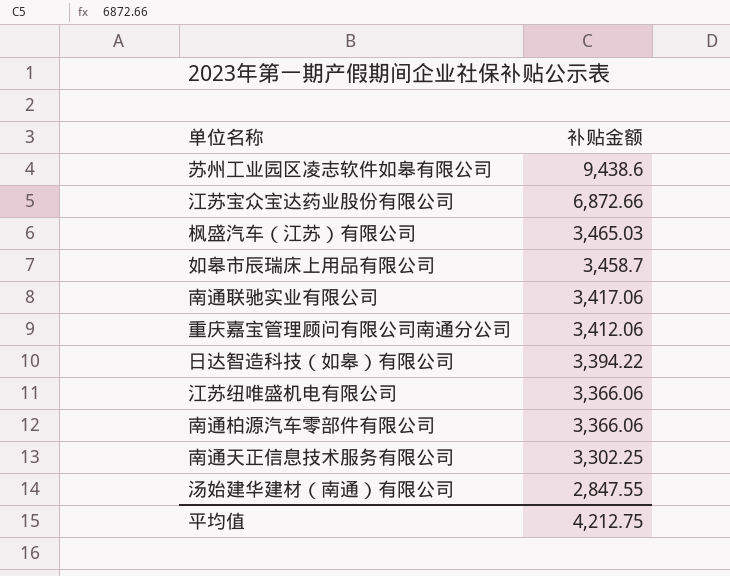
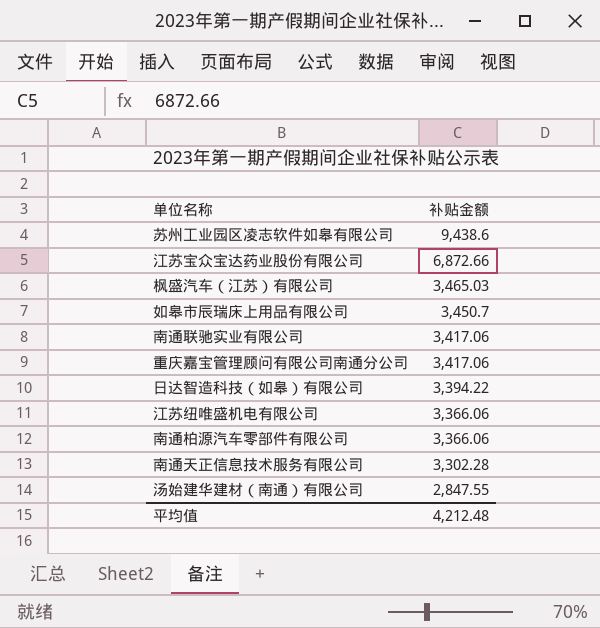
如皋市辰瑞床上用品有限公司 | 补贴金额: 3,458.7 -> 3,450.7
重庆嘉宝管理顾问有限公司南通分公司 | 补贴金额: 3,412.06 -> 3,417.06
南通天正信息技术服务有限公司 | 补贴金额: 3,302.25 -> 3,302.28
平均值 | 补贴金额: 4,212.75 -> 4,212.48

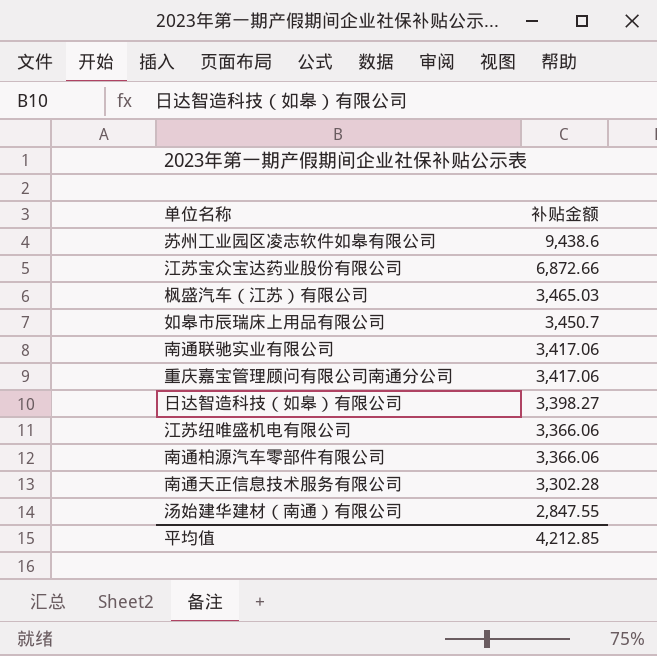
日达智造科技（如皋）有限公司 | 补贴金额: 3,394.22 -> 3,398.27
平均值 | 补贴金额: 4,212.48 -> 4,212.85

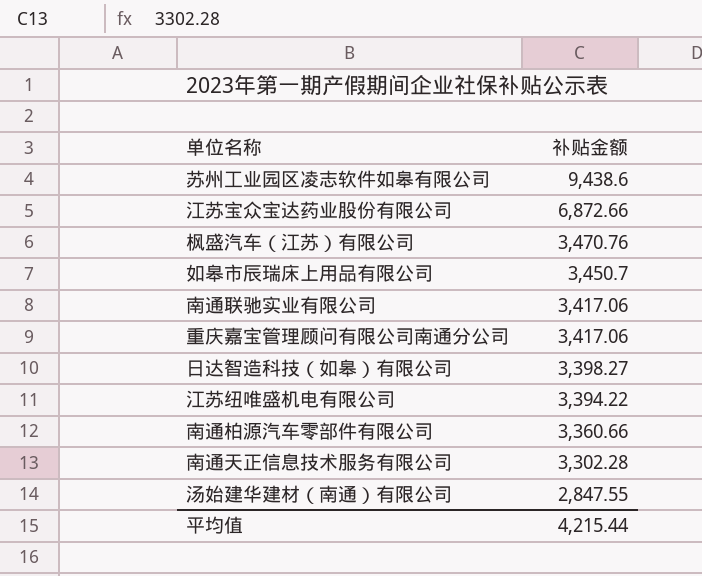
枫盛汽车（江苏）有限公司 | 补贴金额: 3,465.03 -> 3,470.76
江苏纽唯盛机电有限公司 | 补贴金额: 3,366.06 -> 3,394.22
南通柏源汽车零部件有限公司 | 补贴金额: 3,366.06 -> 3,360.66
平均值 | 补贴金额: 4,212.85 -> 4,215.44

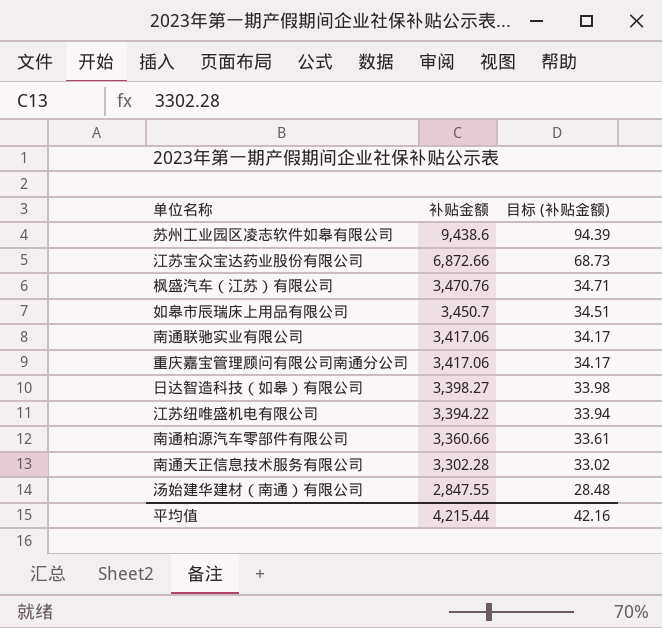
column 目标 (补贴金额) | formula: none -> [补贴金额] * 0.01

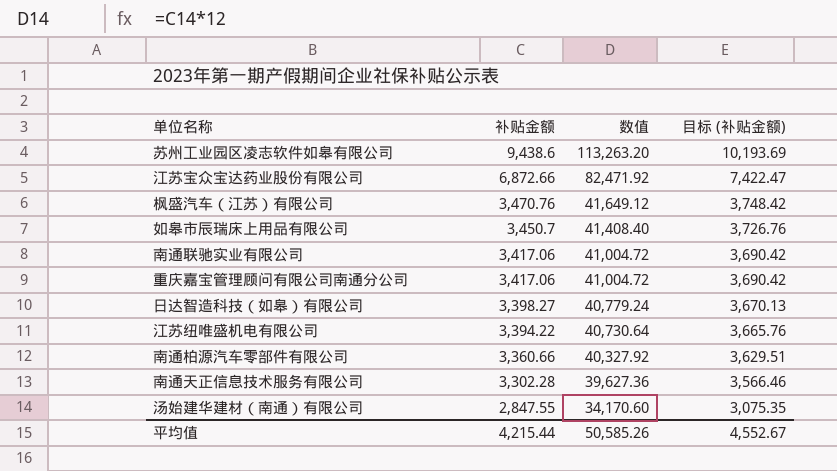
column 数值 | formula: none -> [补贴金额] * 12
column 目标 (补贴金额) | formula: [补贴金额] * 0.01 -> [补贴金额] * 1.08
平均值 | 目标 (补贴金额): 42.16 -> 4,552.67

